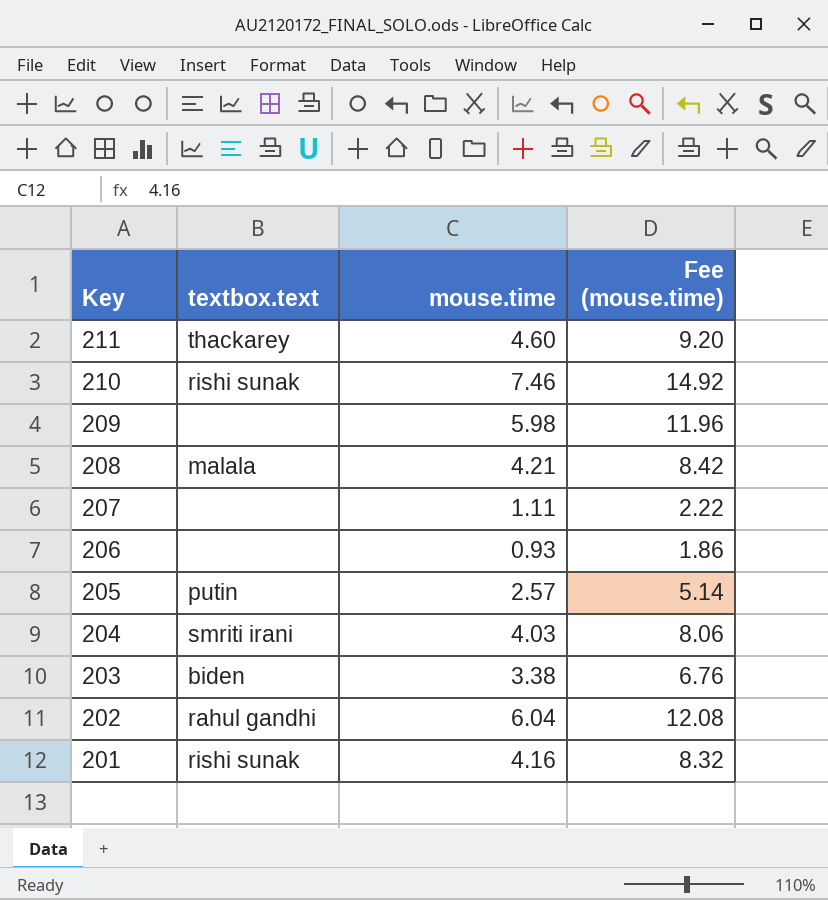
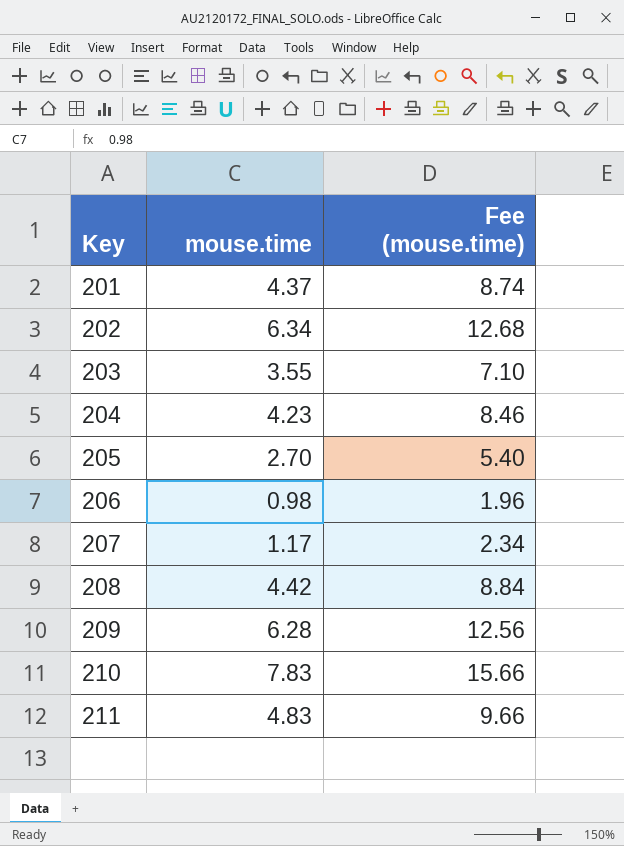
row order: Key descending -> Key ascending
column textbox.text | position: 2 -> none
201 | mouse.time: 4.16 -> 4.37
201 | Fee (mouse.time): 8.32 -> 8.74
202 | mouse.time: 6.04 -> 6.34
202 | Fee (mouse.time): 12.08 -> 12.68
203 | mouse.time: 3.38 -> 3.55
203 | Fee (mouse.time): 6.76 -> 7.10
204 | mouse.time: 4.03 -> 4.23
204 | Fee (mouse.time): 8.06 -> 8.46
205 | mouse.time: 2.57 -> 2.70
205 | Fee (mouse.time): 5.14 -> 5.40
206 | mouse.time: 0.93 -> 0.98
206 | Fee (mouse.time): 1.86 -> 1.96
207 | mouse.time: 1.11 -> 1.17
207 | Fee (mouse.time): 2.22 -> 2.34
208 | mouse.time: 4.21 -> 4.42
208 | Fee (mouse.time): 8.42 -> 8.84
209 | mouse.time: 5.98 -> 6.28
209 | Fee (mouse.time): 11.96 -> 12.56
210 | mouse.time: 7.46 -> 7.83
210 | Fee (mouse.time): 14.92 -> 15.66
211 | mouse.time: 4.60 -> 4.83
211 | Fee (mouse.time): 9.20 -> 9.66

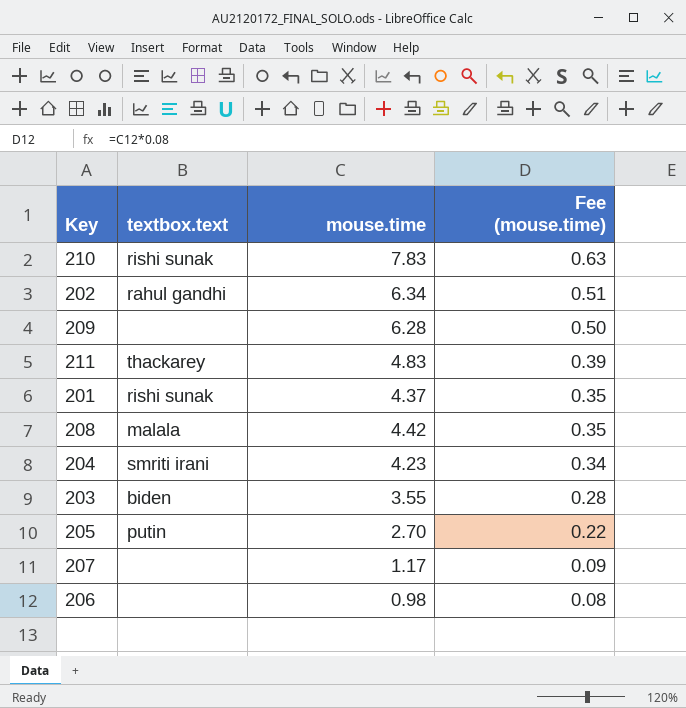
row order: Key ascending -> Fee (mouse.time) descending
column textbox.text | position: none -> 2
column Fee (mouse.time) | formula: [mouse.time] * 2 -> [mouse.time] * 0.08

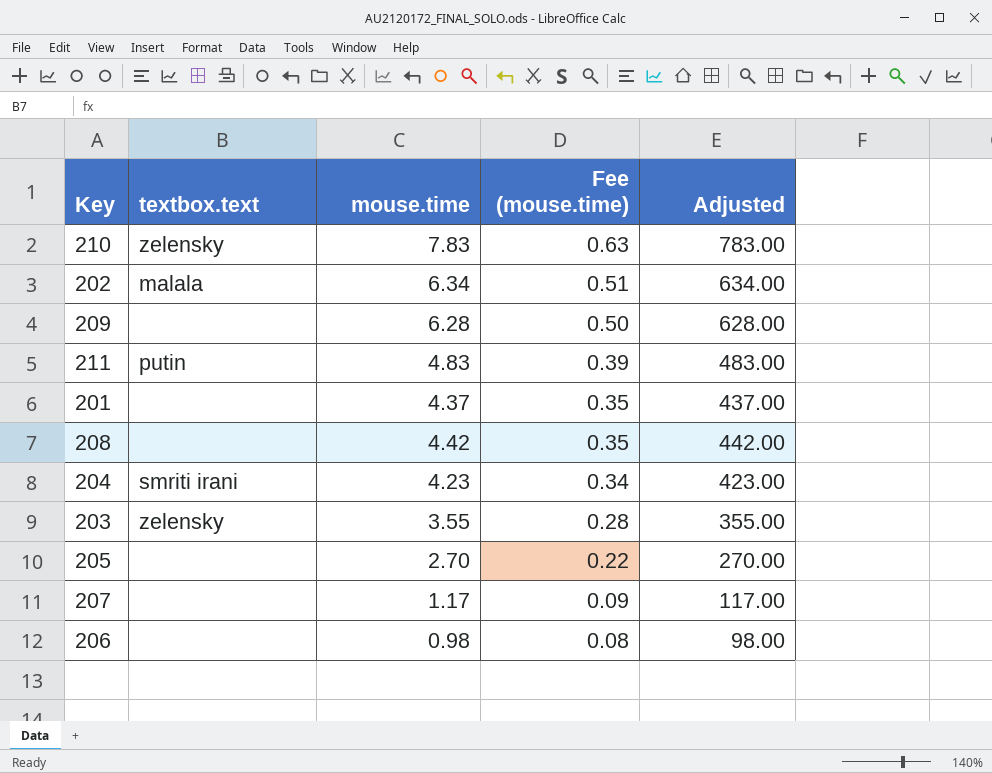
column Adjusted | formula: none -> [mouse.time] * 100
210 | textbox.text: rishi sunak -> zelensky
202 | textbox.text: rahul gandhi -> malala
211 | textbox.text: thackarey -> putin
201 | textbox.text: rishi sunak -> none
208 | textbox.text: malala -> none
203 | textbox.text: biden -> zelensky
205 | textbox.text: putin -> none

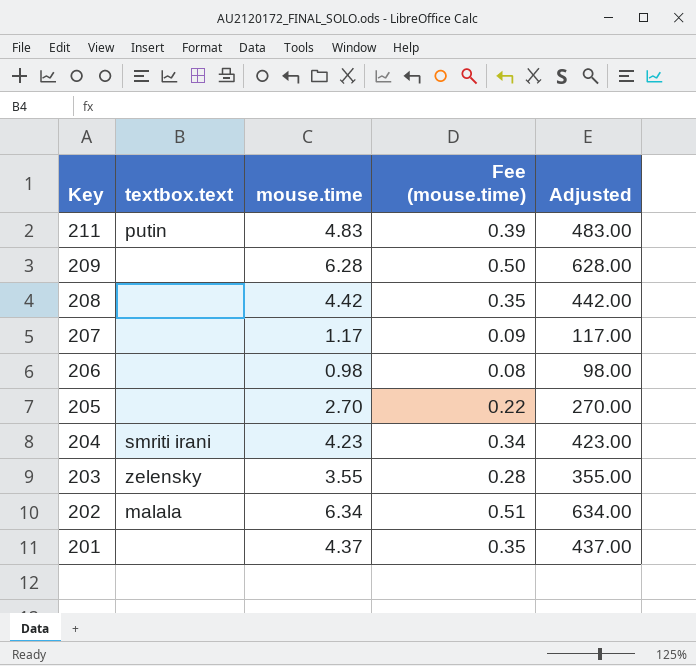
row order: Fee (mouse.time) descending -> Key descending
row 210: zelensky | 7.83 | 0.63 | 783.00 -> none

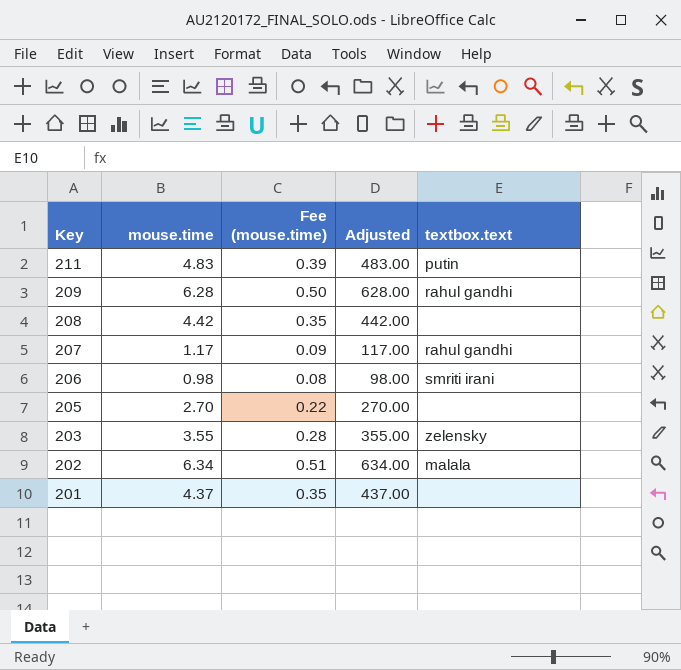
column textbox.text | position: 2 -> 5
row 204: smriti irani | 4.23 | 0.34 | 423.00 -> none
209 | textbox.text: none -> rahul gandhi
207 | textbox.text: none -> rahul gandhi
206 | textbox.text: none -> smriti irani

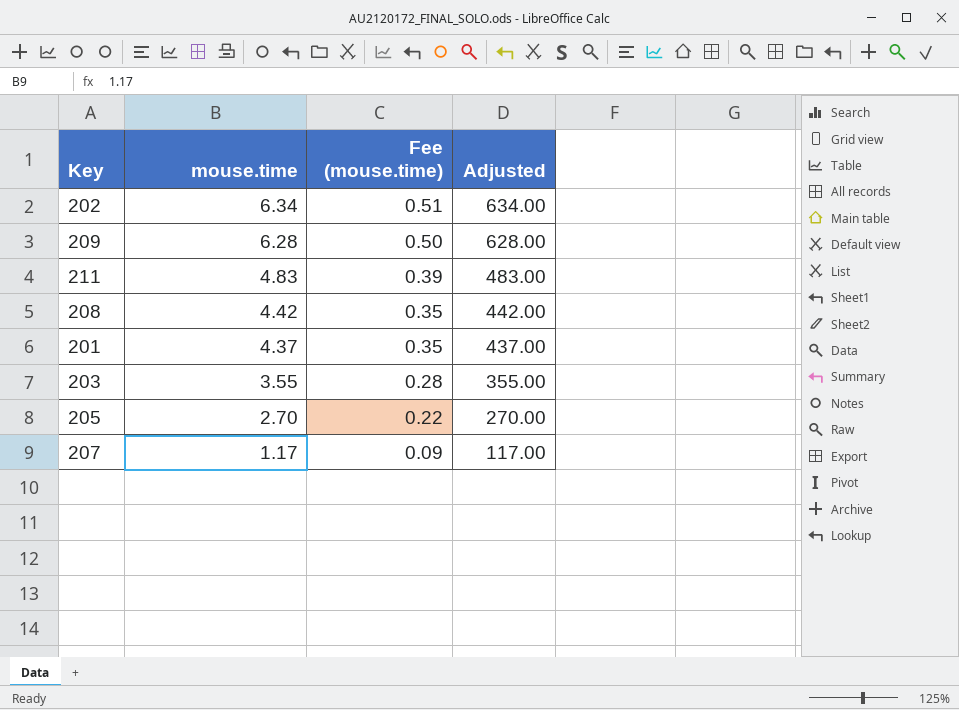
row order: Key descending -> mouse.time descending
column textbox.text | position: 5 -> none
row 206: 0.98 | 0.08 | 98.00 | smriti irani -> none

